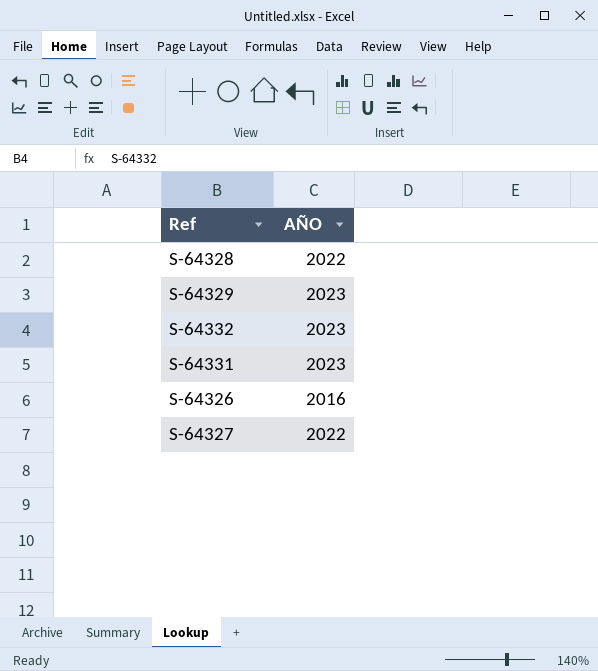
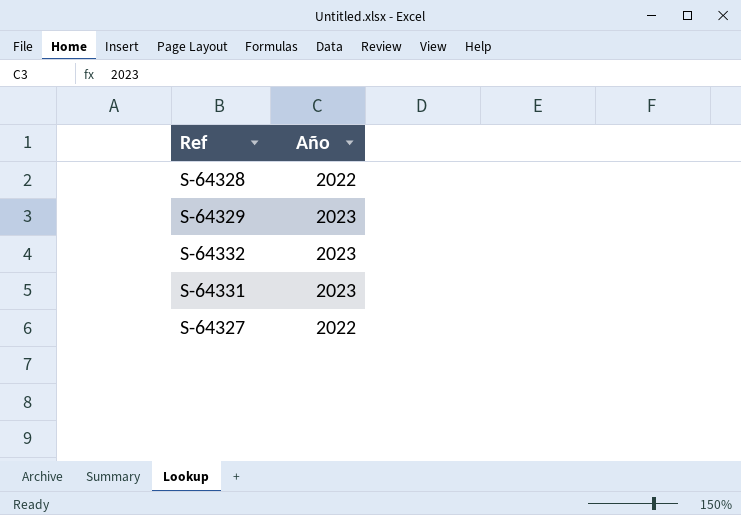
column name: AÑO -> Año
row S-64326: 2016 -> none

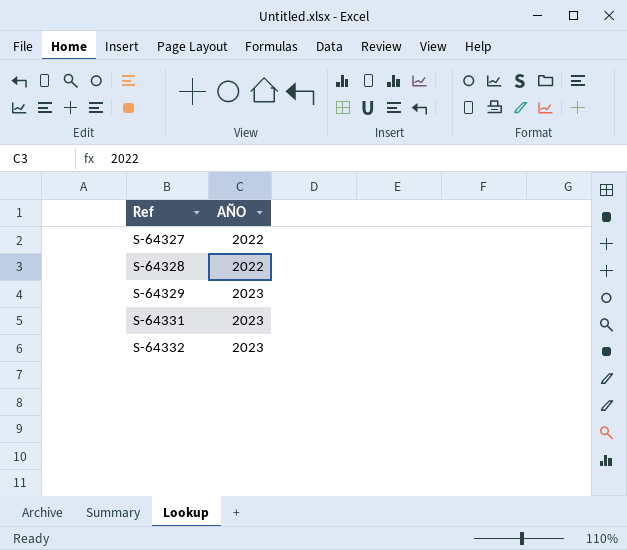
row order: none -> Ref ascending
column name: Año -> AÑO

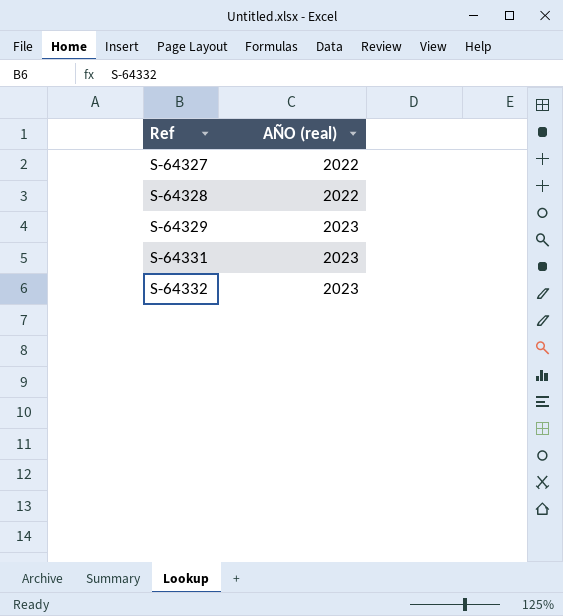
column name: AÑO -> AÑO (real)

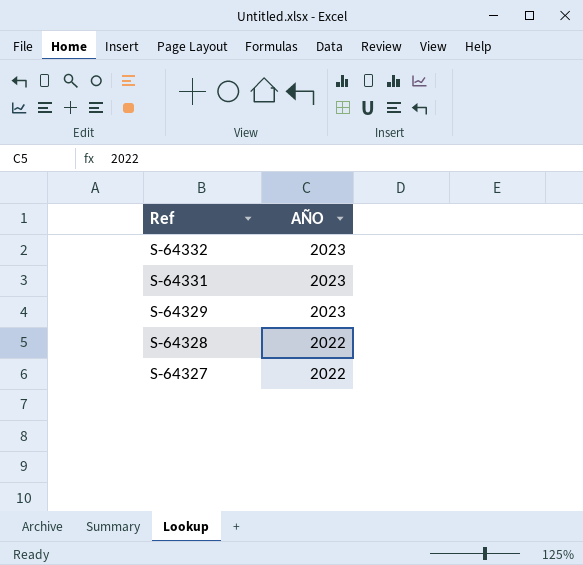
row order: Ref ascending -> Ref descending
column name: AÑO (real) -> AÑO

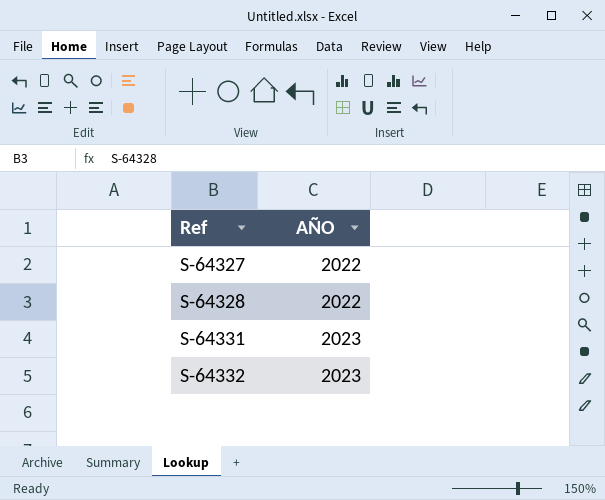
row order: Ref descending -> Ref ascending
row S-64329: 2023 -> none

